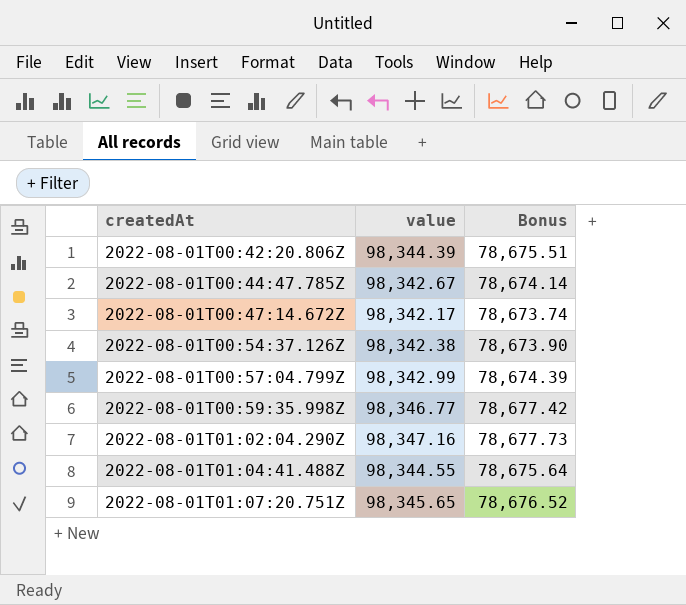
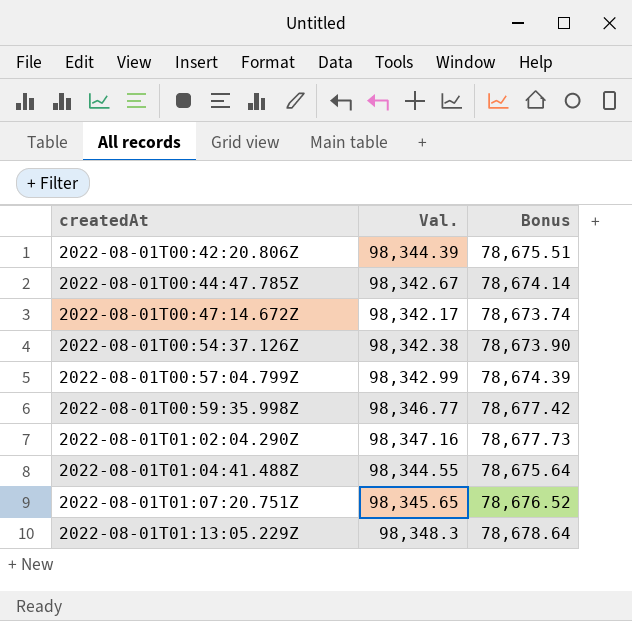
column name: value -> Val.
row 2022-08-01T01:13:05.229Z: none -> 98,348.3 | 78,678.64

